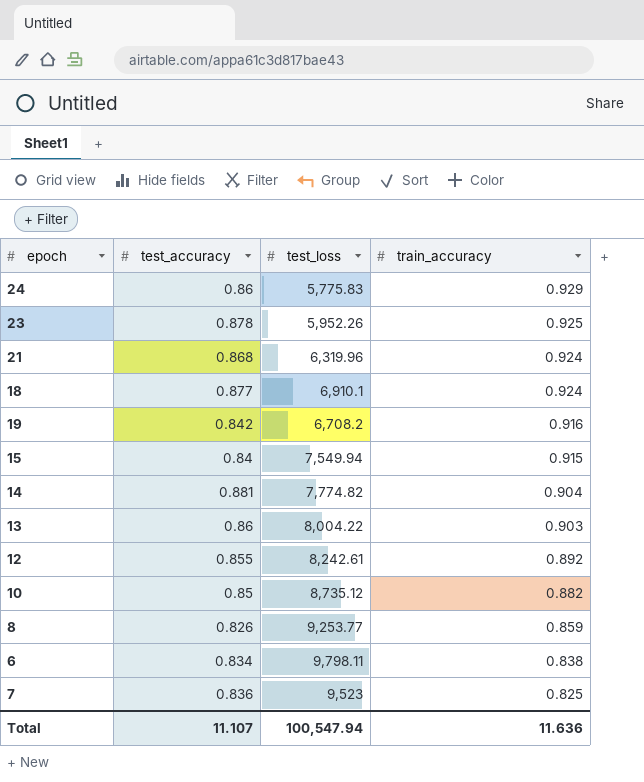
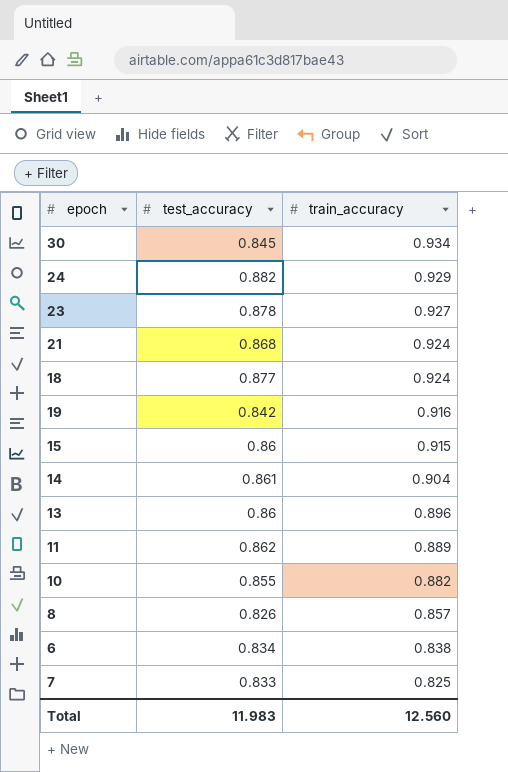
column test_loss | position: 3 -> none
row 12: 0.855 | 8,242.61 | 0.892 -> none
row 30: none -> 0.845 | 0.934
24 | test_accuracy: 0.86 -> 0.882
23 | train_accuracy: 0.925 -> 0.927
15 | test_accuracy: 0.84 -> 0.86
14 | test_accuracy: 0.881 -> 0.861
13 | train_accuracy: 0.903 -> 0.896
row 11: none -> 0.862 | 0.889
10 | test_accuracy: 0.85 -> 0.855
8 | train_accuracy: 0.859 -> 0.857
7 | test_accuracy: 0.836 -> 0.833
Total | test_accuracy: 11.107 -> 11.983
Total | train_accuracy: 11.636 -> 12.560

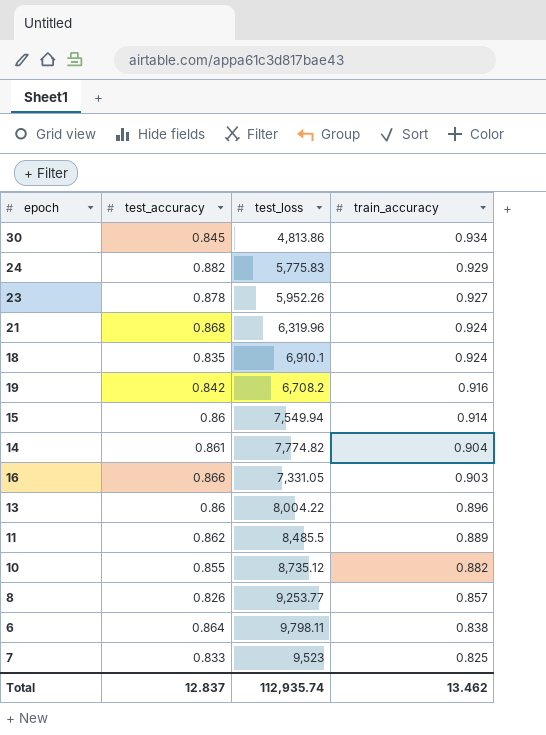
column test_loss | position: none -> 3
18 | test_accuracy: 0.877 -> 0.835
15 | train_accuracy: 0.915 -> 0.914
row 16: none -> 0.866 | 7,331.05 | 0.903
6 | test_accuracy: 0.834 -> 0.864
Total | test_accuracy: 11.983 -> 12.837
Total | train_accuracy: 12.560 -> 13.462

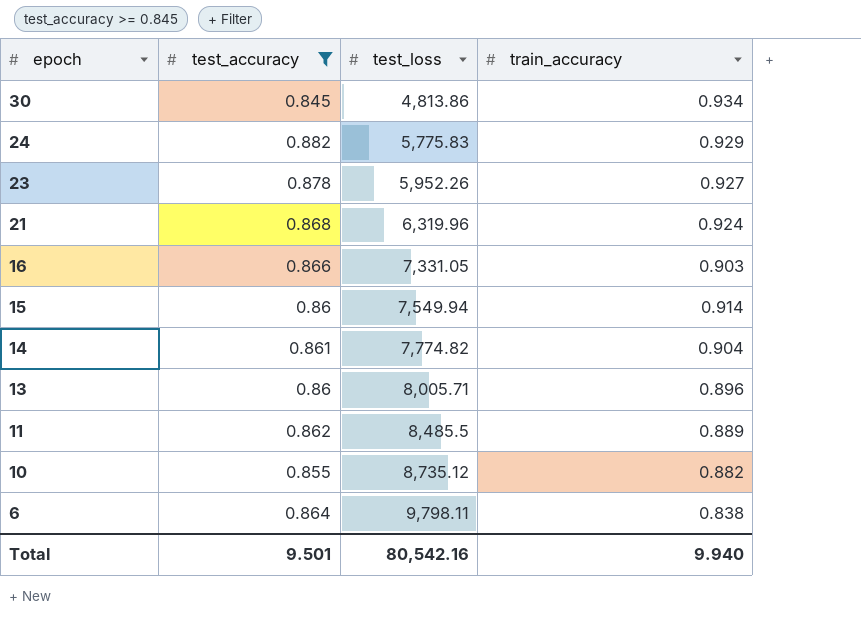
filter: none -> test_accuracy >= 0.845
row order: train_accuracy descending -> epoch descending
13 | test_loss: 8,004.22 -> 8,005.71
Total | test_accuracy: 12.837 -> 9.501
Total | test_loss: 112,935.74 -> 80,542.16
Total | train_accuracy: 13.462 -> 9.940

